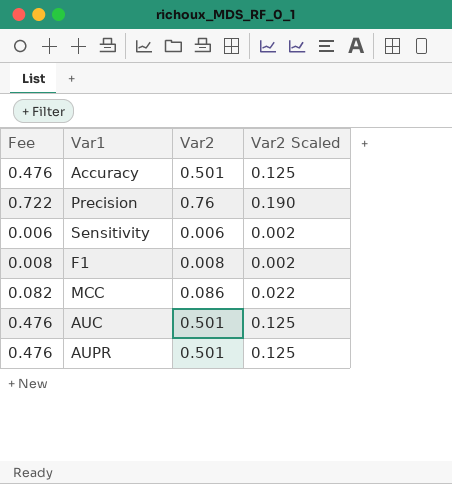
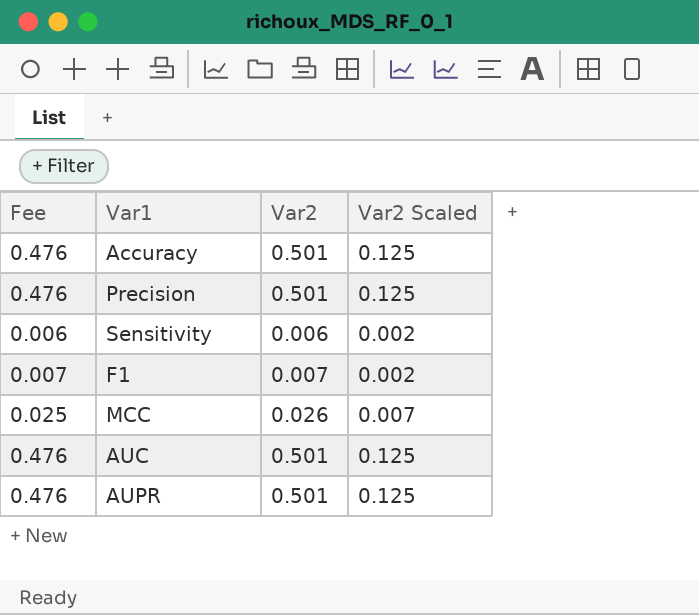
Precision | Fee: 0.722 -> 0.476
Precision | Var2: 0.76 -> 0.501
Precision | Var2 Scaled: 0.190 -> 0.125
F1 | Fee: 0.008 -> 0.007
F1 | Var2: 0.008 -> 0.007
MCC | Fee: 0.082 -> 0.025
MCC | Var2: 0.086 -> 0.026
MCC | Var2 Scaled: 0.022 -> 0.007

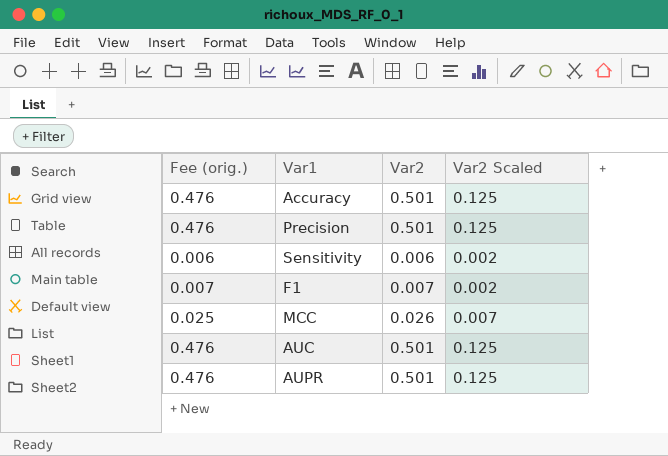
column name: Fee -> Fee (orig.)

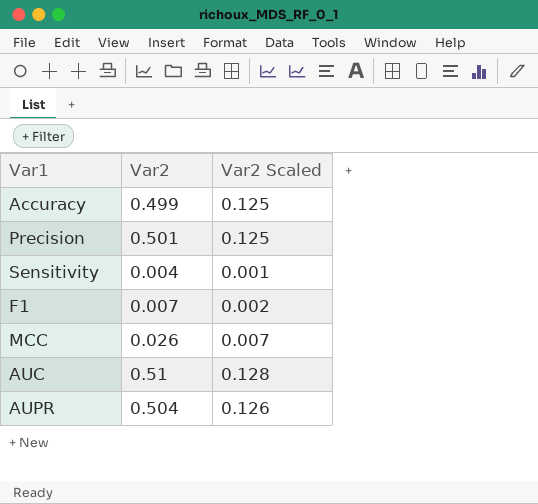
column Fee (orig.) | formula: [Var2] * 0.95 -> none
Accuracy | Var2: 0.501 -> 0.499
Sensitivity | Var2: 0.006 -> 0.004
Sensitivity | Var2 Scaled: 0.002 -> 0.001
AUC | Var2: 0.501 -> 0.51
AUC | Var2 Scaled: 0.125 -> 0.128
AUPR | Var2: 0.501 -> 0.504
AUPR | Var2 Scaled: 0.125 -> 0.126

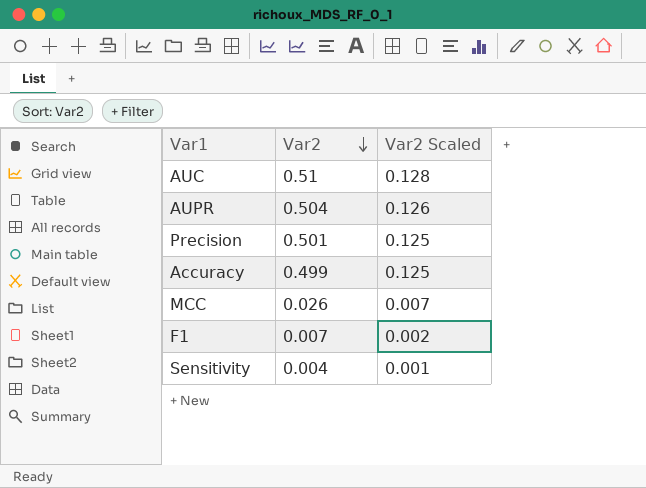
row order: none -> Var2 descending

